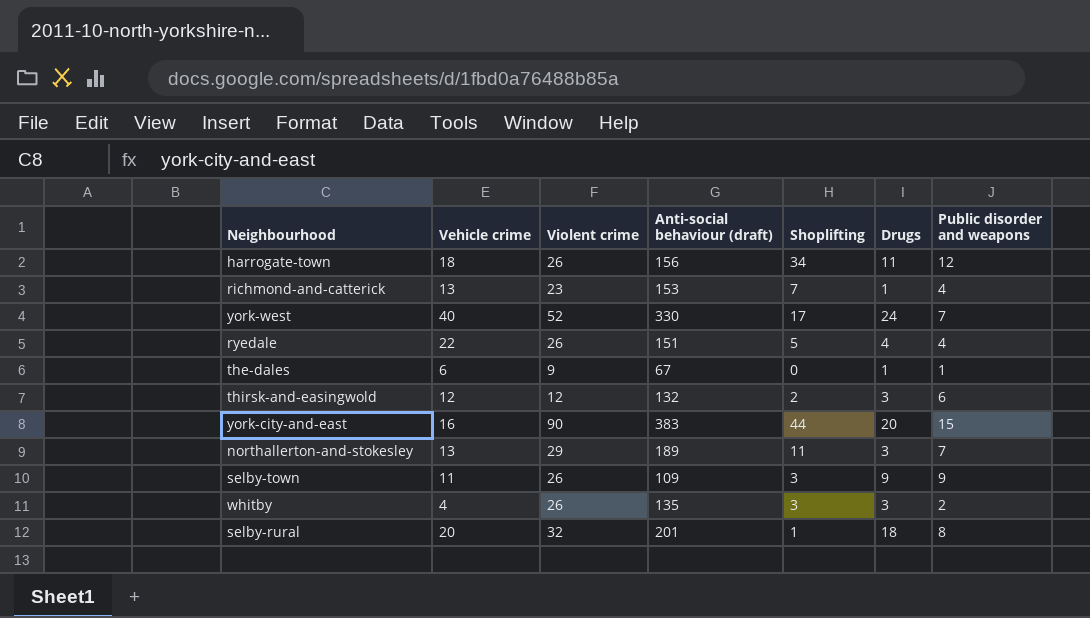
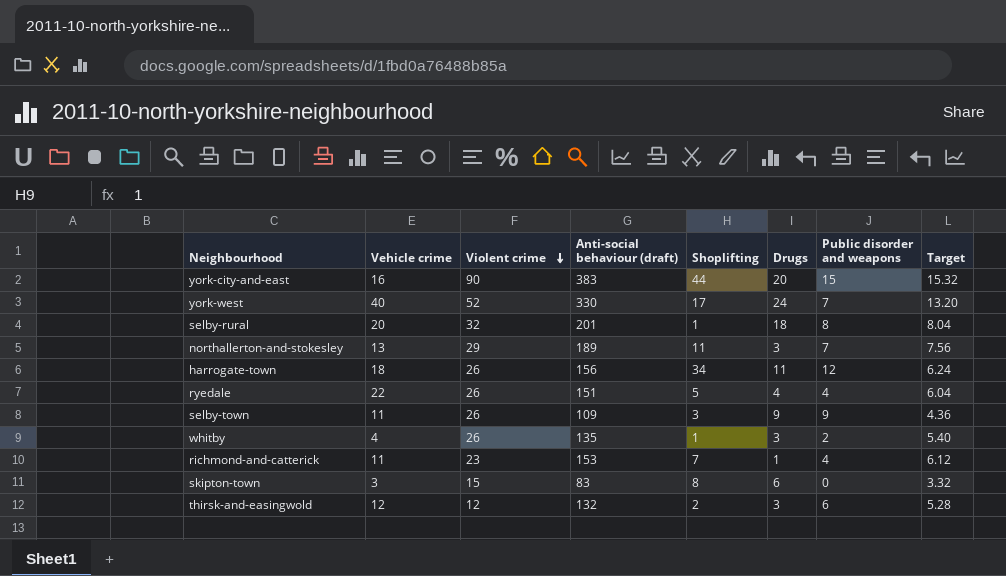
row order: none -> Violent crime descending
column Target | formula: none -> [Anti-social behaviour (draft)] * 0.04
row the-dales: 6 | 9 | 67 | 0 | 1 | 1 -> none
whitby | Shoplifting: 3 -> 1
richmond-and-catterick | Vehicle crime: 13 -> 11
row skipton-town: none -> 3 | 15 | 83 | 8 | 6 | 0 | 3.32

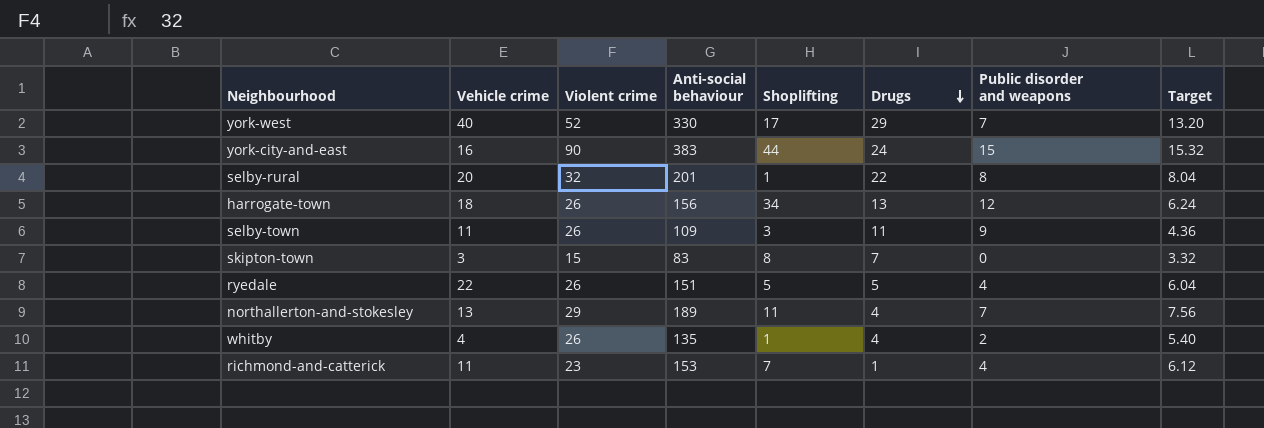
row order: Violent crime descending -> Drugs descending
column name: Anti-social behaviour (draft) -> Anti-social behaviour
row thirsk-and-easingwold: 12 | 12 | 132 | 2 | 3 | 6 | 5.28 -> none
york-west | Drugs: 24 -> 29
york-city-and-east | Drugs: 20 -> 24
selby-rural | Drugs: 18 -> 22
harrogate-town | Drugs: 11 -> 13
selby-town | Drugs: 9 -> 11
skipton-town | Drugs: 6 -> 7
ryedale | Drugs: 4 -> 5
northallerton-and-stokesley | Drugs: 3 -> 4
whitby | Drugs: 3 -> 4

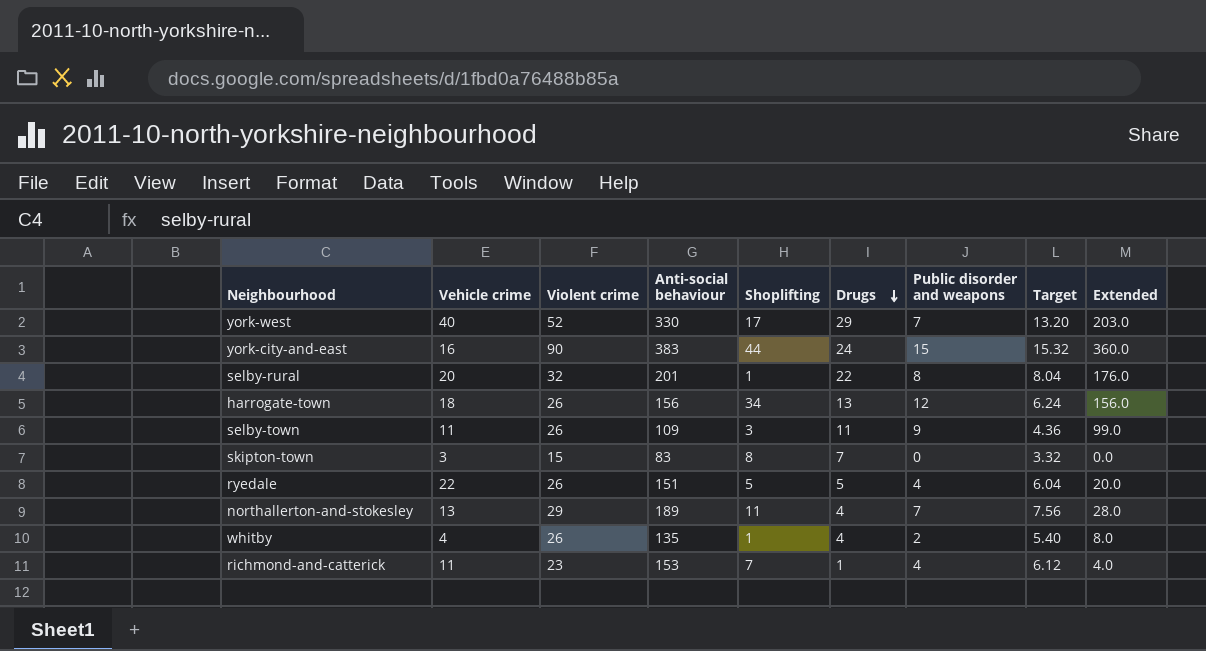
column Extended | formula: none -> [Drugs] * [Public disorder and weapons]

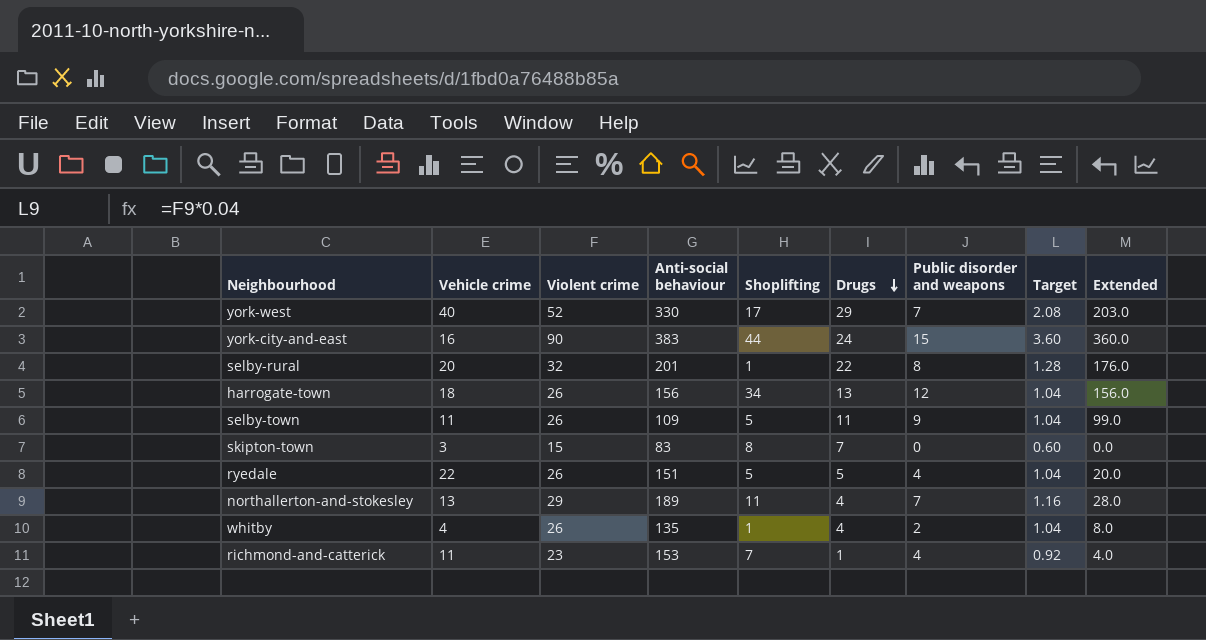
column Target | formula: [Anti-social behaviour] * 0.04 -> [Violent crime] * 0.04
selby-town | Shoplifting: 3 -> 5

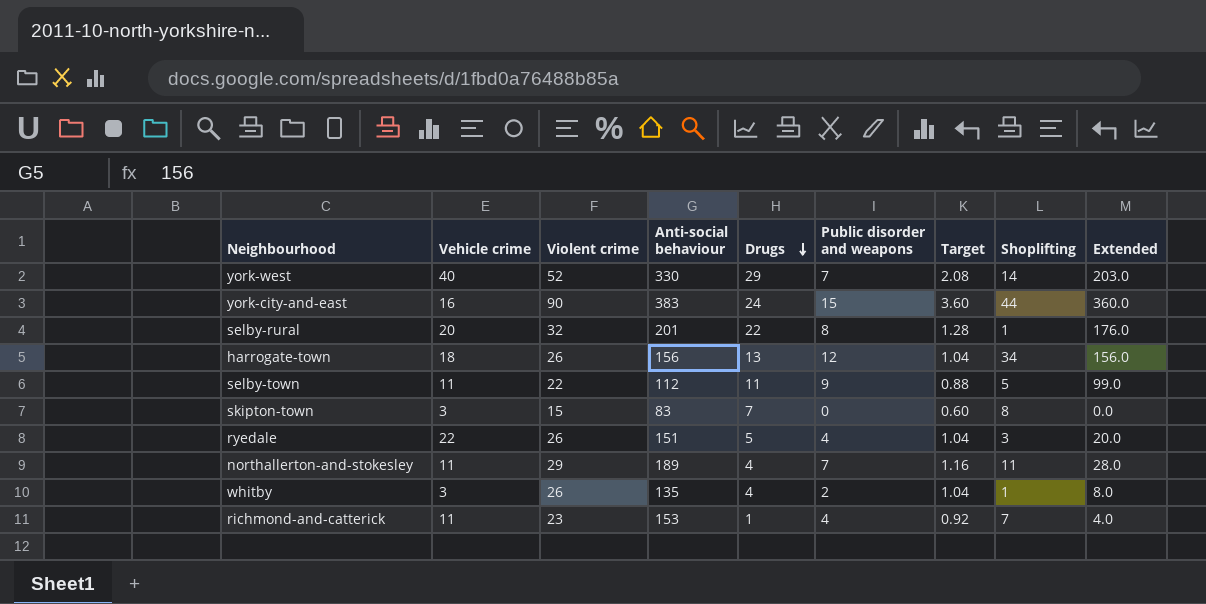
column Shoplifting | position: 5 -> 8
york-west | Shoplifting: 17 -> 14
selby-town | Violent crime: 26 -> 22
selby-town | Anti-social behaviour: 109 -> 112
selby-town | Target: 1.04 -> 0.88
ryedale | Shoplifting: 5 -> 3
northallerton-and-stokesley | Vehicle crime: 13 -> 11
whitby | Vehicle crime: 4 -> 3

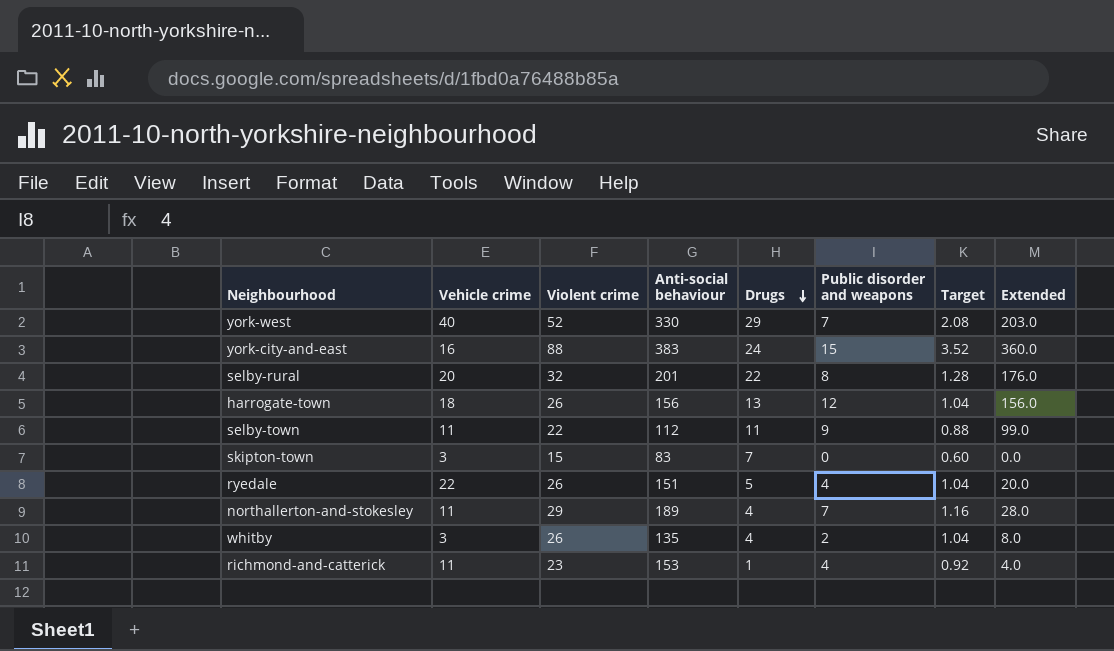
column Shoplifting | position: 8 -> none
york-city-and-east | Violent crime: 90 -> 88
york-city-and-east | Target: 3.60 -> 3.52

